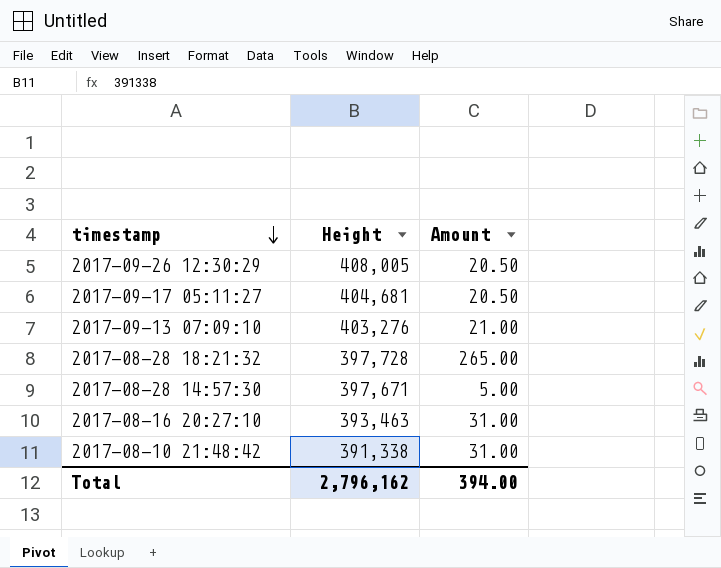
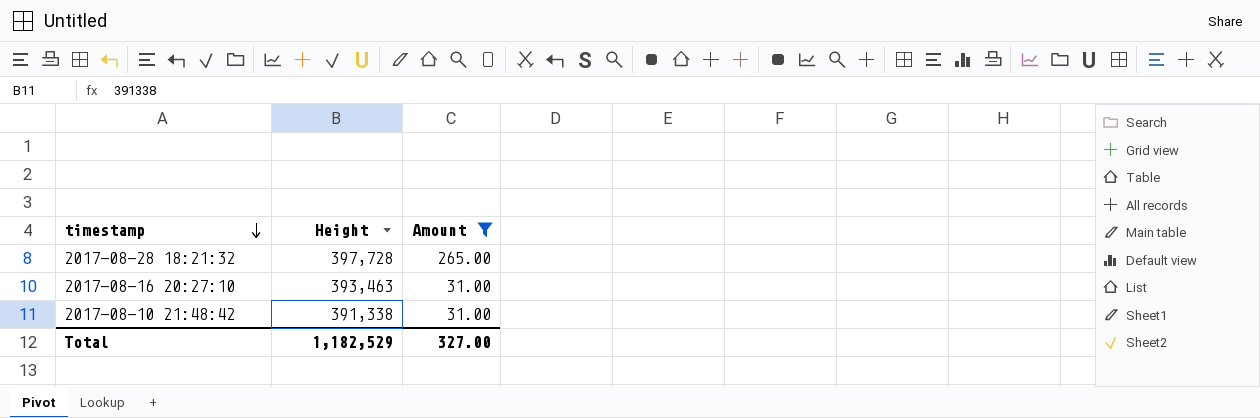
filter: none -> Amount >= 31.00
Total | Height: 2,796,162 -> 1,182,529
Total | Amount: 394.00 -> 327.00

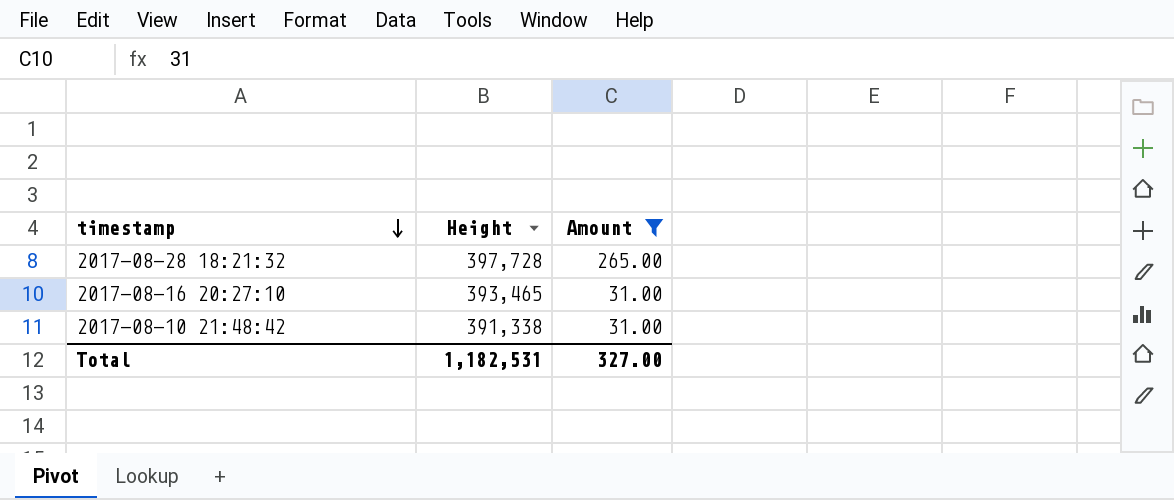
2017-08-16 20:27:10 | Height: 393,463 -> 393,465
Total | Height: 1,182,529 -> 1,182,531

